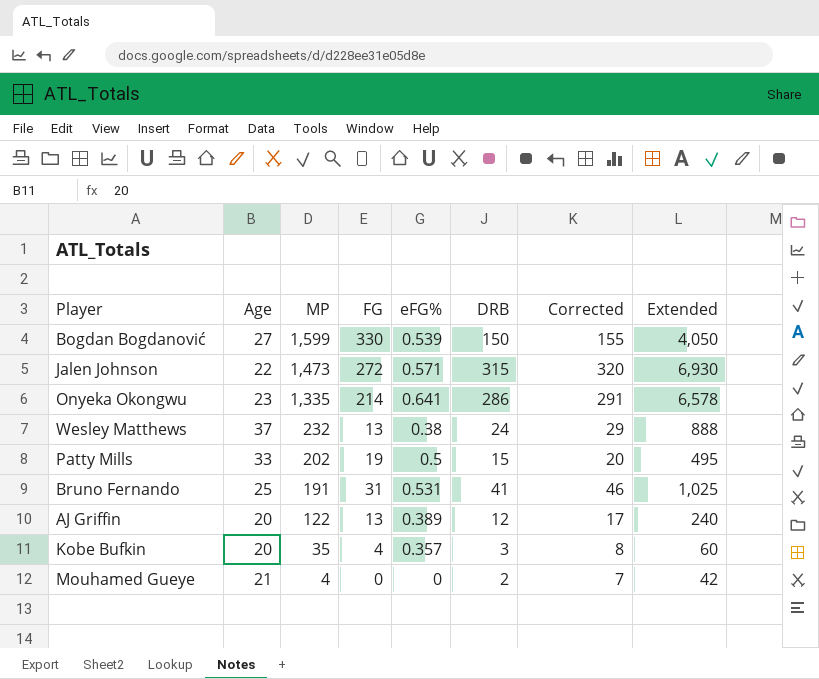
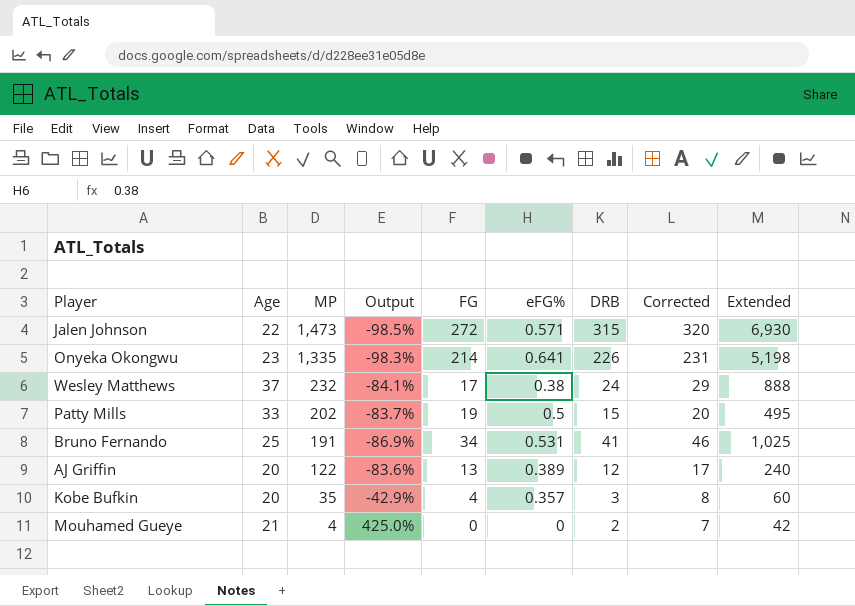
column Output | formula: none -> ([Age] - [MP]) / [MP]
row Bogdan Bogdanović: 27 | 1,599 | 330 | 0.539 | 150 | 155 | 4,050 -> none
Onyeka Okongwu | DRB: 286 -> 226
Onyeka Okongwu | Corrected: 291 -> 231
Onyeka Okongwu | Extended: 6,578 -> 5,198
Wesley Matthews | FG: 13 -> 17
Bruno Fernando | FG: 31 -> 34

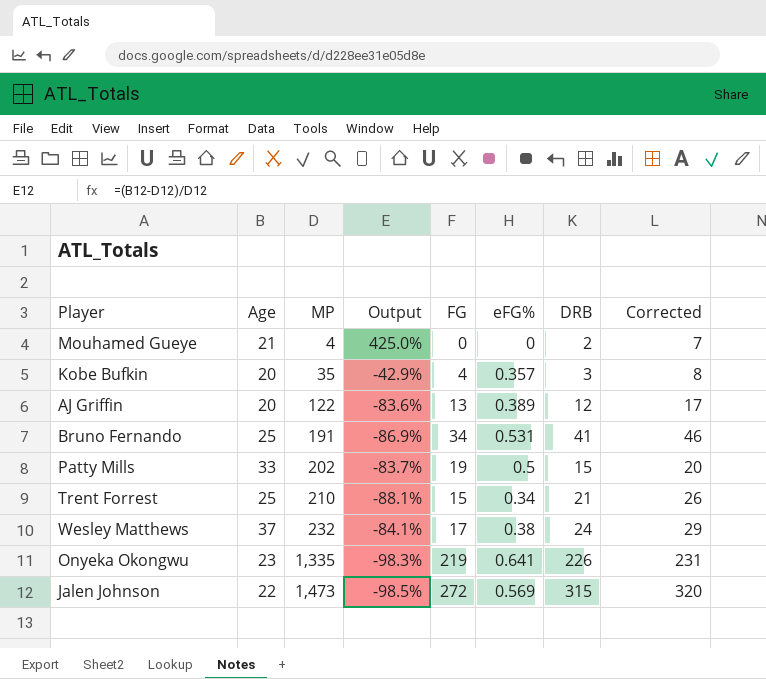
row order: MP descending -> MP ascending
column Extended | formula: [Age] * [DRB] -> none
row Trent Forrest: none -> 25 | 210 | -88.1% | 15 | 0.34 | 21 | 26
Onyeka Okongwu | FG: 214 -> 219
Jalen Johnson | eFG%: 0.571 -> 0.569

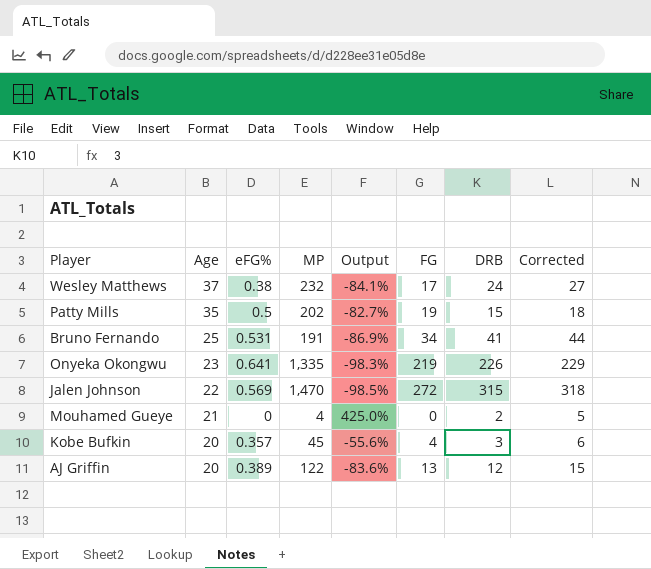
row order: MP ascending -> Age descending
column eFG% | position: 6 -> 3
column Corrected | formula: [DRB] + 5 -> [DRB] + 3
row Trent Forrest: 25 | 210 | -88.1% | 15 | 0.34 | 21 | 26 -> none
Patty Mills | Age: 33 -> 35
Patty Mills | Output: -83.7% -> -82.7%
Jalen Johnson | MP: 1,473 -> 1,470
Kobe Bufkin | MP: 35 -> 45
Kobe Bufkin | Output: -42.9% -> -55.6%

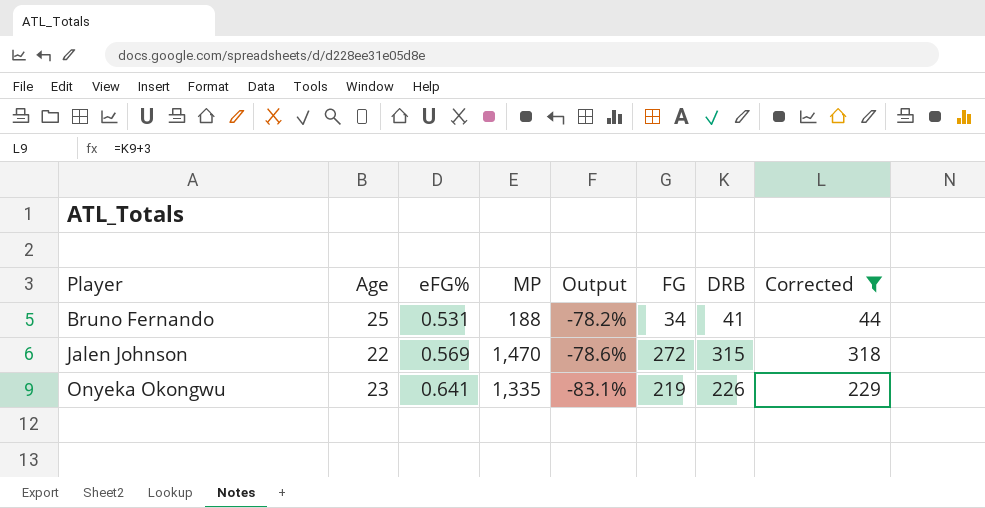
filter: none -> Corrected >= 44
row order: Age descending -> Player ascending
column Output | formula: ([Age] - [MP]) / [MP] -> ([DRB] - [MP]) / [MP]
Bruno Fernando | MP: 191 -> 188

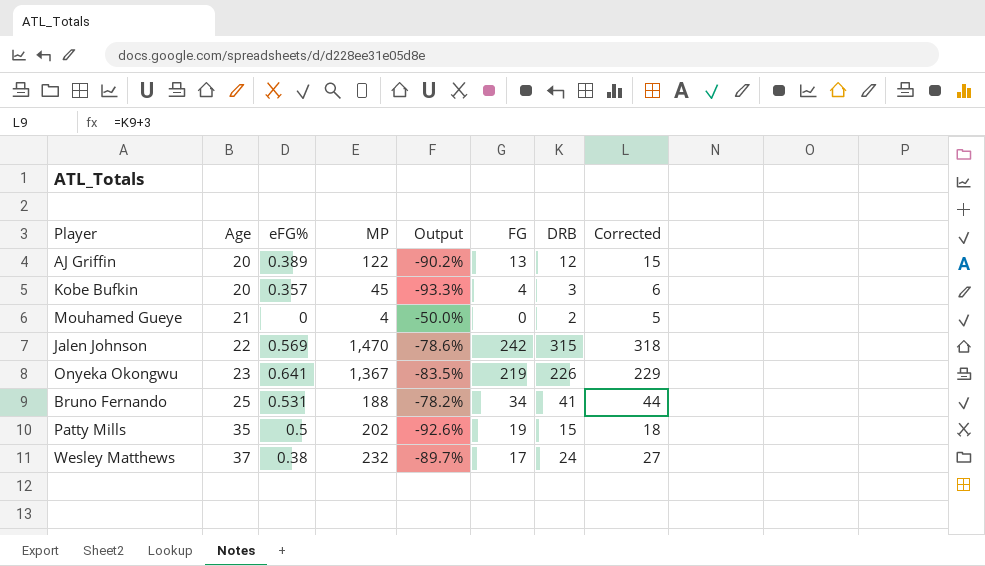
filter: Corrected >= 44 -> none
row order: Player ascending -> Age ascending
Jalen Johnson | FG: 272 -> 242
Onyeka Okongwu | MP: 1,335 -> 1,367
Onyeka Okongwu | Output: -83.1% -> -83.5%

